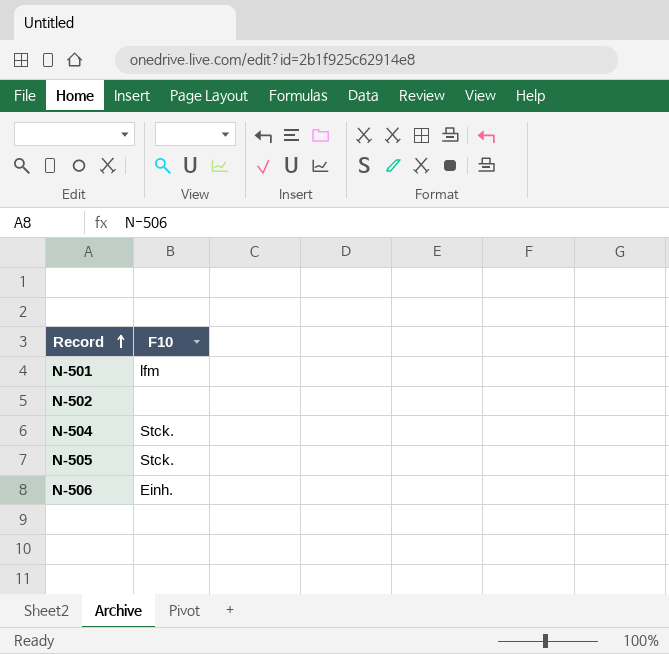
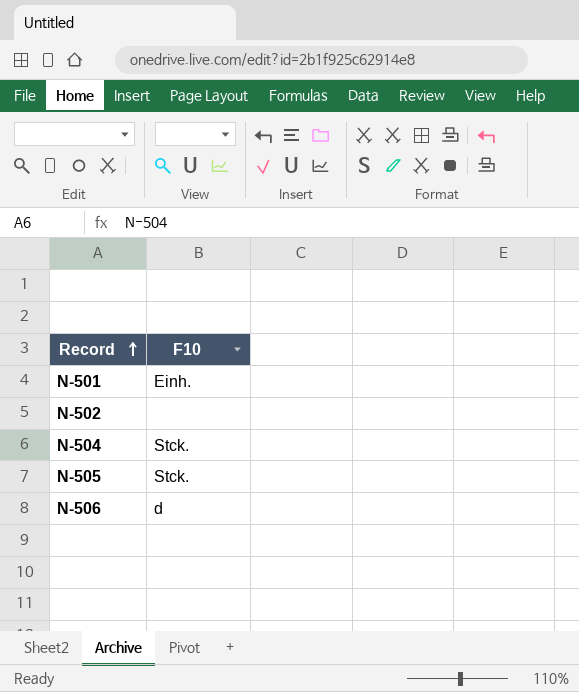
N-501 | F10: lfm -> Einh.
N-506 | F10: Einh. -> d

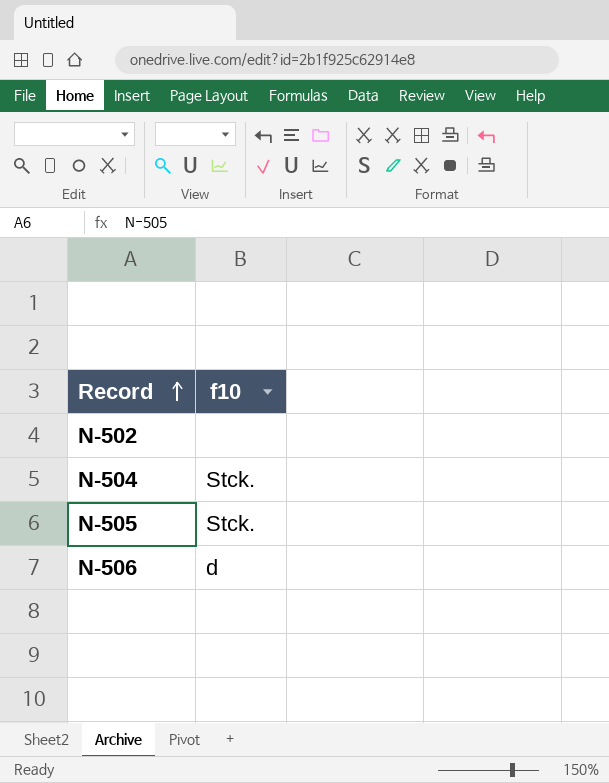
column name: F10 -> f10
row N-501: Einh. -> none

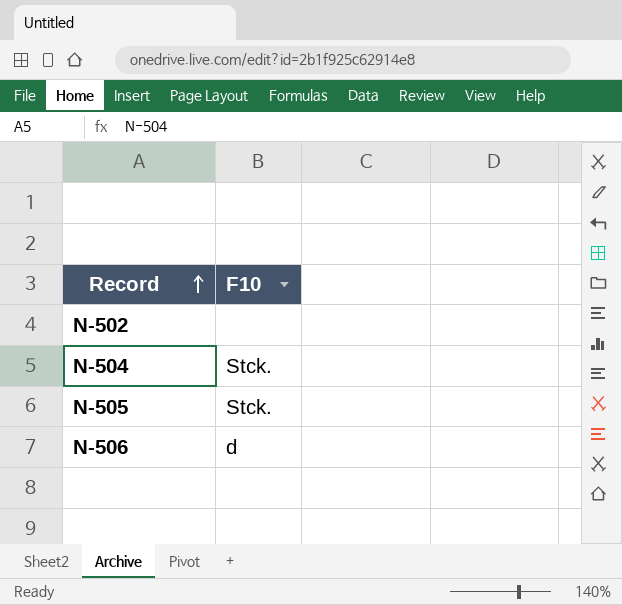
column name: f10 -> F10

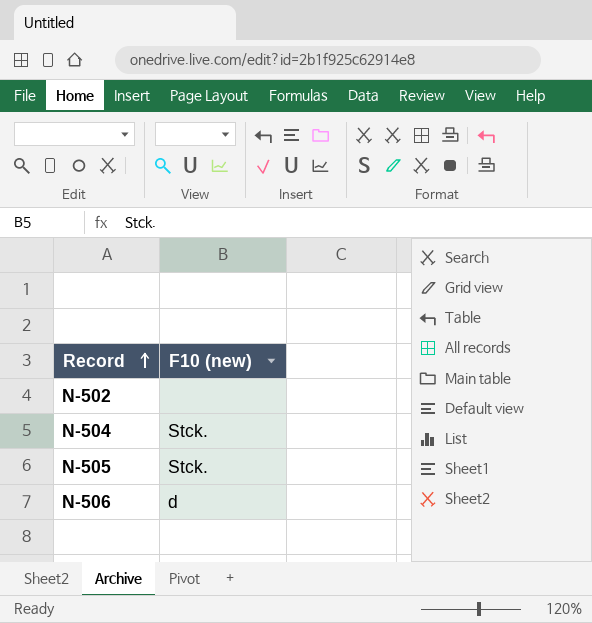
column name: F10 -> F10 (new)

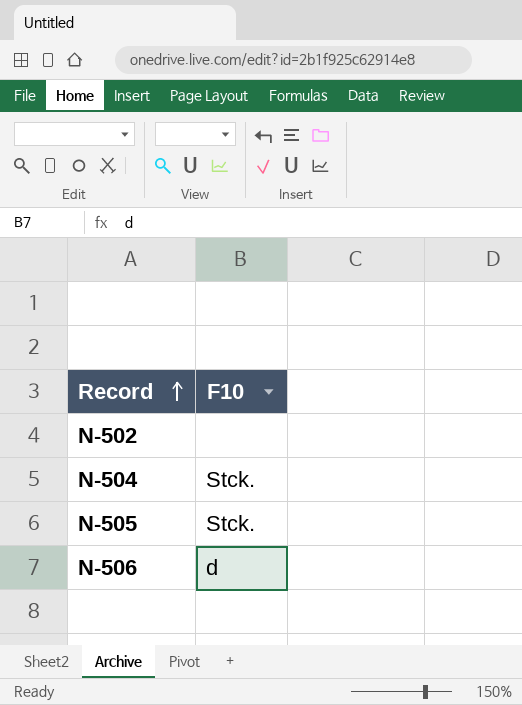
column name: F10 (new) -> F10

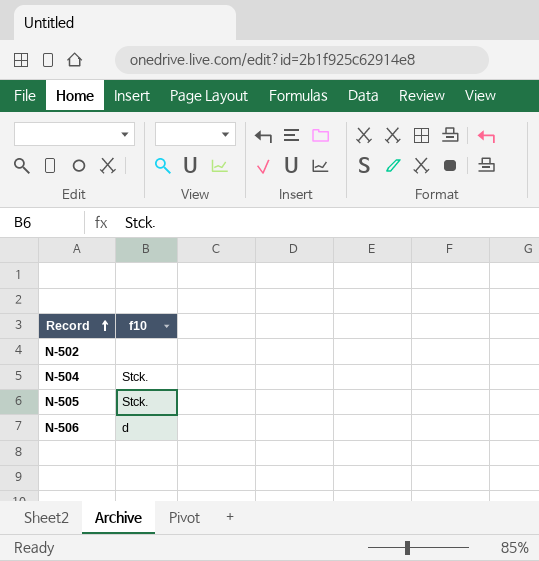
column name: F10 -> f10

